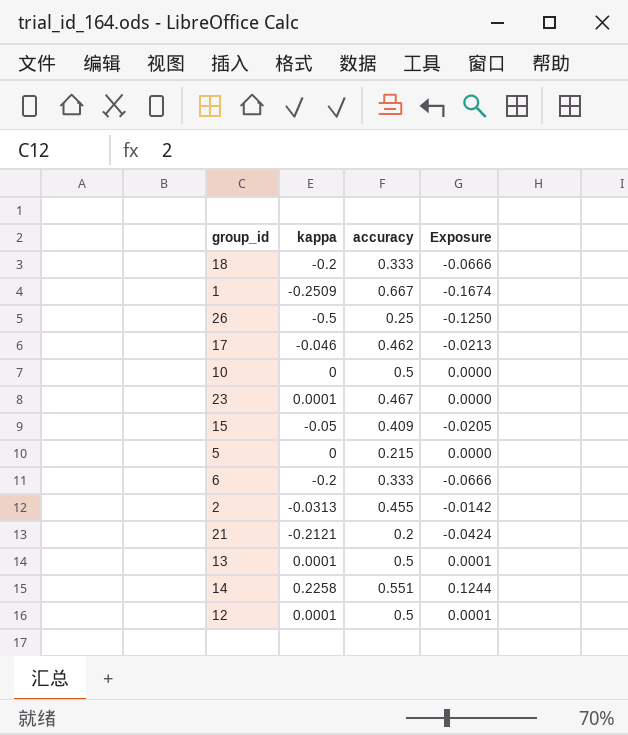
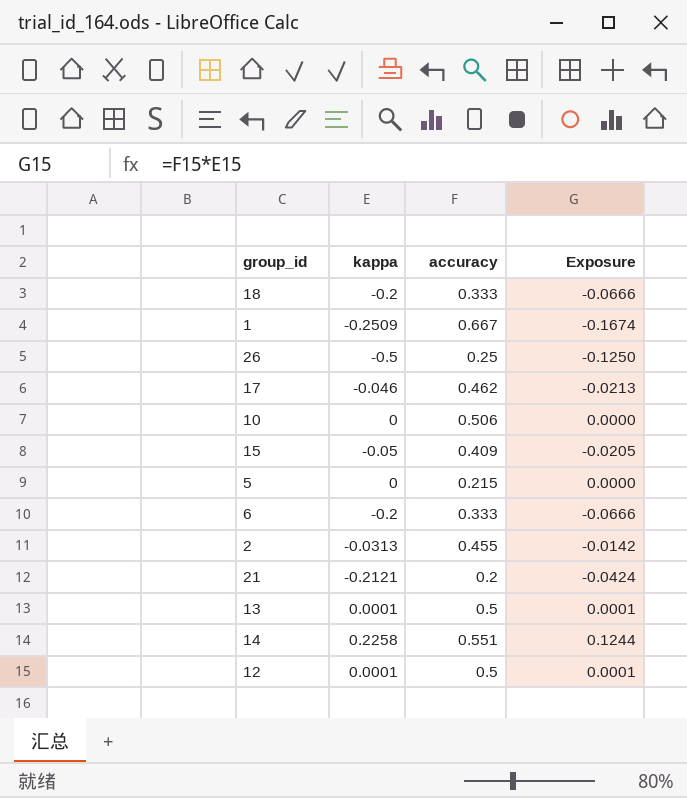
row 23: 0.0001 | 0.467 | 0.0000 -> none
10 | accuracy: 0.5 -> 0.506

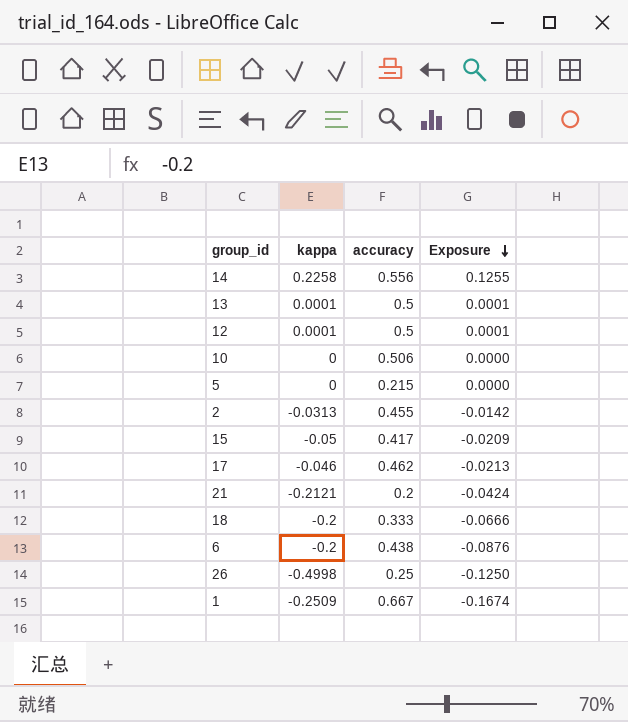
row order: none -> Exposure descending
14 | accuracy: 0.551 -> 0.556
14 | Exposure: 0.1244 -> 0.1255
15 | accuracy: 0.409 -> 0.417
15 | Exposure: -0.0205 -> -0.0209
6 | accuracy: 0.333 -> 0.438
6 | Exposure: -0.0666 -> -0.0876
26 | kappa: -0.5 -> -0.4998

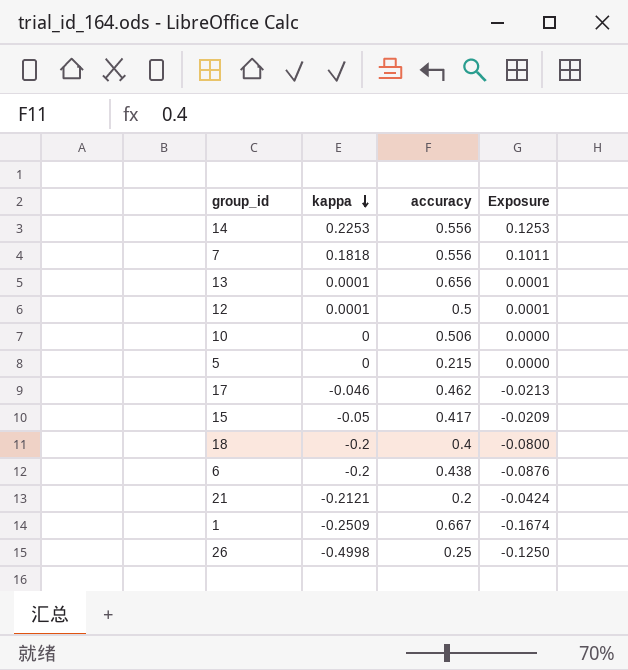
row order: Exposure descending -> kappa descending
row 2: -0.0313 | 0.455 | -0.0142 -> none
14 | kappa: 0.2258 -> 0.2253
14 | Exposure: 0.1255 -> 0.1253
row 7: none -> 0.1818 | 0.556 | 0.1011
13 | accuracy: 0.5 -> 0.656
18 | accuracy: 0.333 -> 0.4
18 | Exposure: -0.0666 -> -0.0800

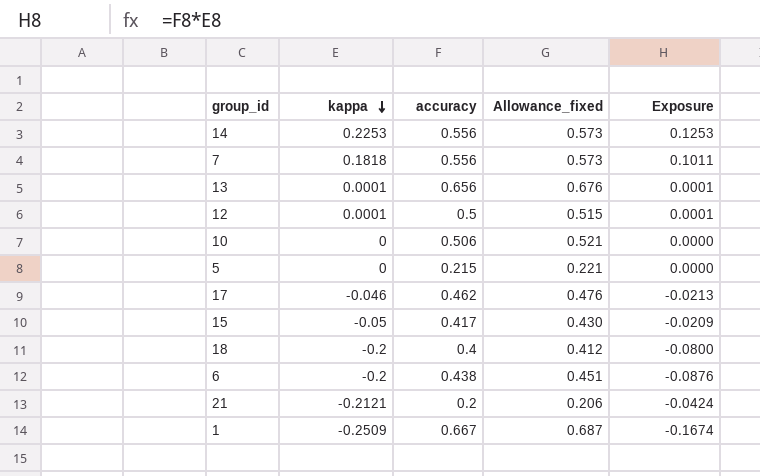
column Allowance_fixed | formula: none -> [accuracy] * 1.03
row 26: -0.4998 | 0.25 | -0.1250 -> none

